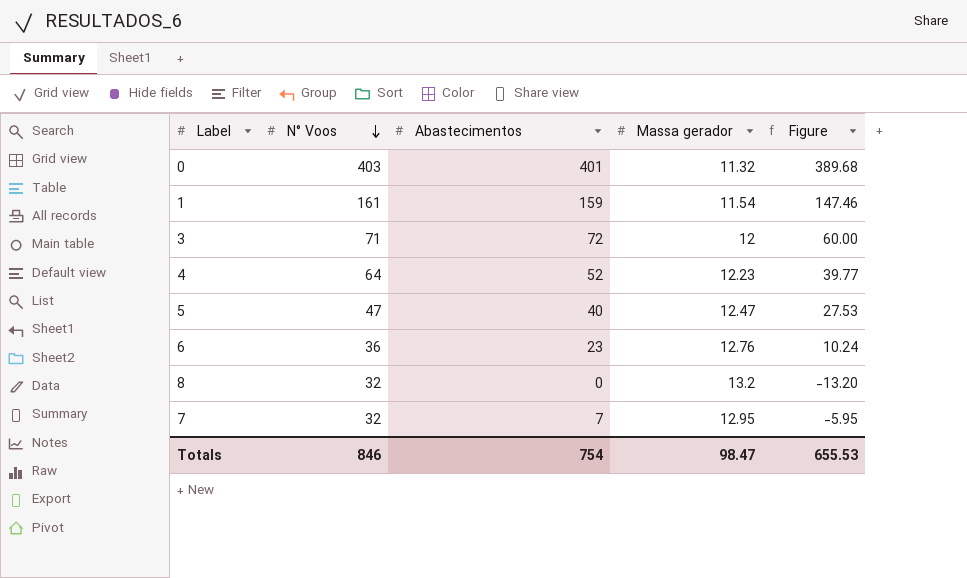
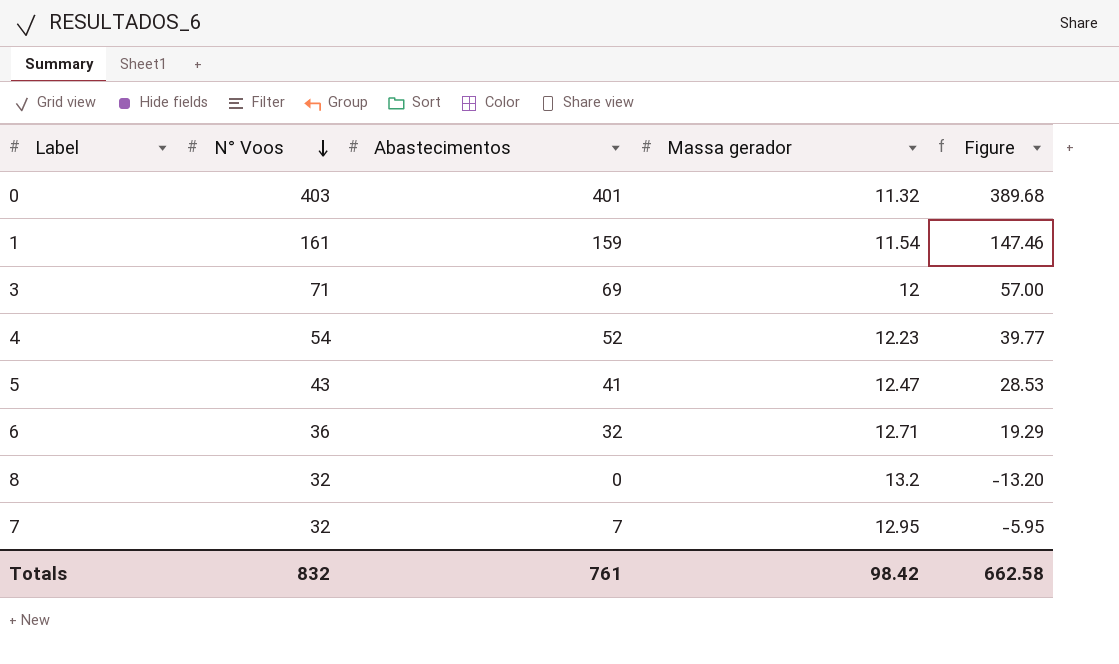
3 | Abastecimentos: 72 -> 69
3 | Figure: 60.00 -> 57.00
4 | N° Voos: 64 -> 54
5 | N° Voos: 47 -> 43
5 | Abastecimentos: 40 -> 41
5 | Figure: 27.53 -> 28.53
6 | Abastecimentos: 23 -> 32
6 | Massa gerador: 12.76 -> 12.71
6 | Figure: 10.24 -> 19.29
Totals | N° Voos: 846 -> 832
Totals | Abastecimentos: 754 -> 761
Totals | Massa gerador: 98.47 -> 98.42
Totals | Figure: 655.53 -> 662.58

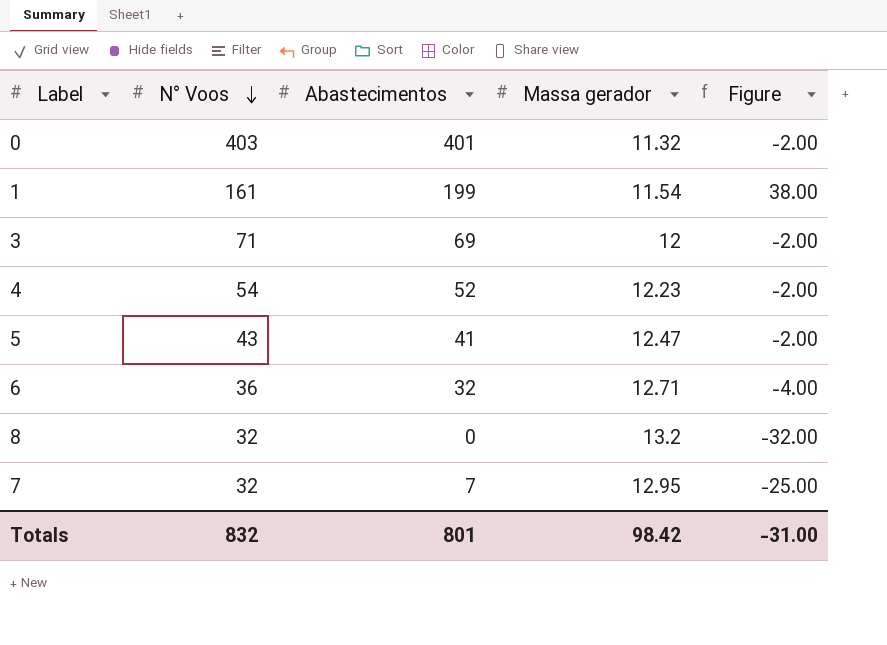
column Figure | formula: [Abastecimentos] - [Massa gerador] -> [Abastecimentos] - [N° Voos]
1 | Abastecimentos: 159 -> 199
Totals | Abastecimentos: 761 -> 801
Totals | Figure: 662.58 -> -31.00

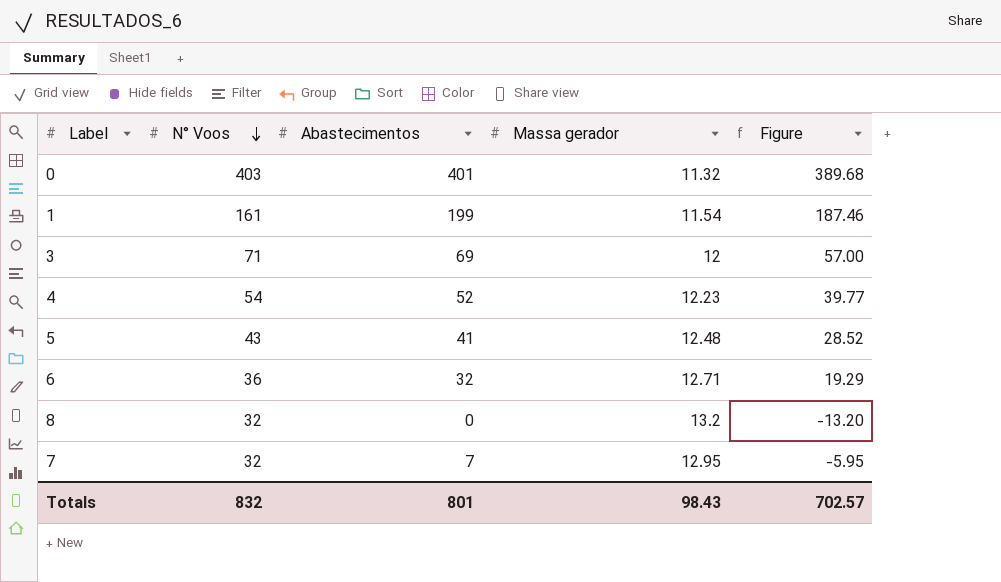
column Figure | formula: [Abastecimentos] - [N° Voos] -> [Abastecimentos] - [Massa gerador]
5 | Massa gerador: 12.47 -> 12.48
Totals | Massa gerador: 98.42 -> 98.43
Totals | Figure: -31.00 -> 702.57

